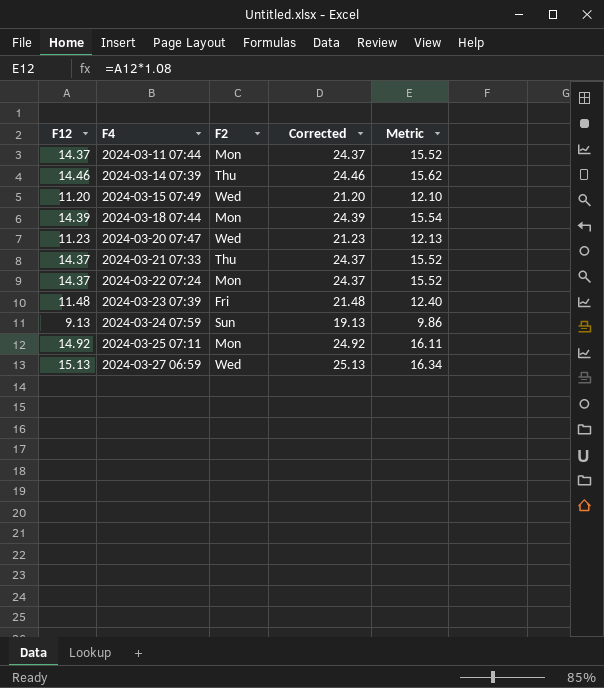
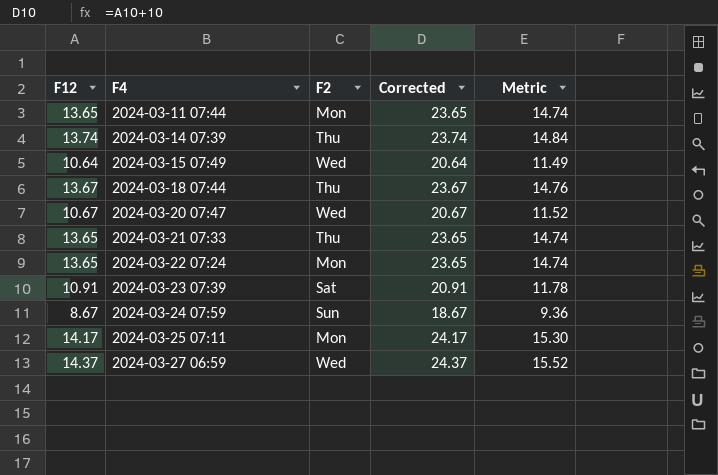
2024-03-11 07:44 | F12: 14.37 -> 13.65
2024-03-11 07:44 | Corrected: 24.37 -> 23.65
2024-03-11 07:44 | Metric: 15.52 -> 14.74
2024-03-14 07:39 | F12: 14.46 -> 13.74
2024-03-14 07:39 | Corrected: 24.46 -> 23.74
2024-03-14 07:39 | Metric: 15.62 -> 14.84
2024-03-15 07:49 | F12: 11.20 -> 10.64
2024-03-15 07:49 | Corrected: 21.20 -> 20.64
2024-03-15 07:49 | Metric: 12.10 -> 11.49
2024-03-18 07:44 | F12: 14.39 -> 13.67
2024-03-18 07:44 | F2: Mon -> Thu
2024-03-18 07:44 | Corrected: 24.39 -> 23.67
2024-03-18 07:44 | Metric: 15.54 -> 14.76
2024-03-20 07:47 | F12: 11.23 -> 10.67
2024-03-20 07:47 | Corrected: 21.23 -> 20.67
2024-03-20 07:47 | Metric: 12.13 -> 11.52
2024-03-21 07:33 | F12: 14.37 -> 13.65
2024-03-21 07:33 | Corrected: 24.37 -> 23.65
2024-03-21 07:33 | Metric: 15.52 -> 14.74
2024-03-22 07:24 | F12: 14.37 -> 13.65
2024-03-22 07:24 | Corrected: 24.37 -> 23.65
2024-03-22 07:24 | Metric: 15.52 -> 14.74
2024-03-23 07:39 | F12: 11.48 -> 10.91
2024-03-23 07:39 | F2: Fri -> Sat
2024-03-23 07:39 | Corrected: 21.48 -> 20.91
2024-03-23 07:39 | Metric: 12.40 -> 11.78
2024-03-24 07:59 | F12: 9.13 -> 8.67
2024-03-24 07:59 | Corrected: 19.13 -> 18.67
2024-03-24 07:59 | Metric: 9.86 -> 9.36
2024-03-25 07:11 | F12: 14.92 -> 14.17
2024-03-25 07:11 | Corrected: 24.92 -> 24.17
2024-03-25 07:11 | Metric: 16.11 -> 15.30
2024-03-27 06:59 | F12: 15.13 -> 14.37
2024-03-27 06:59 | Corrected: 25.13 -> 24.37
2024-03-27 06:59 | Metric: 16.34 -> 15.52

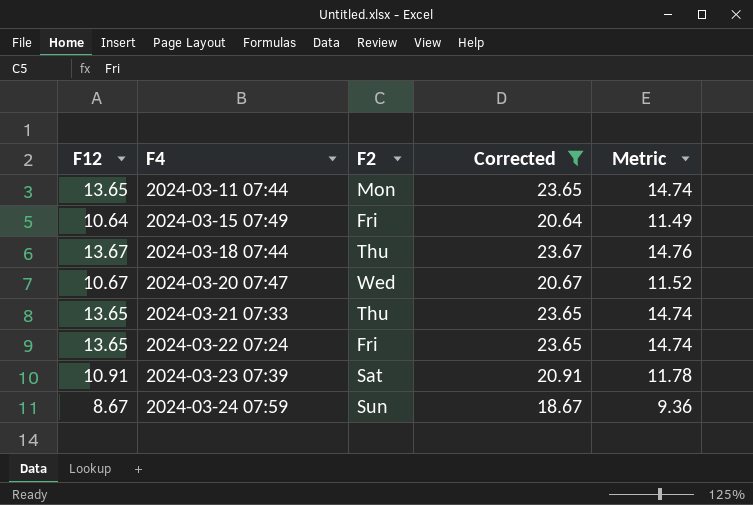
filter: none -> Corrected <= 23.67
2024-03-15 07:49 | F2: Wed -> Fri
2024-03-22 07:24 | F2: Mon -> Fri

